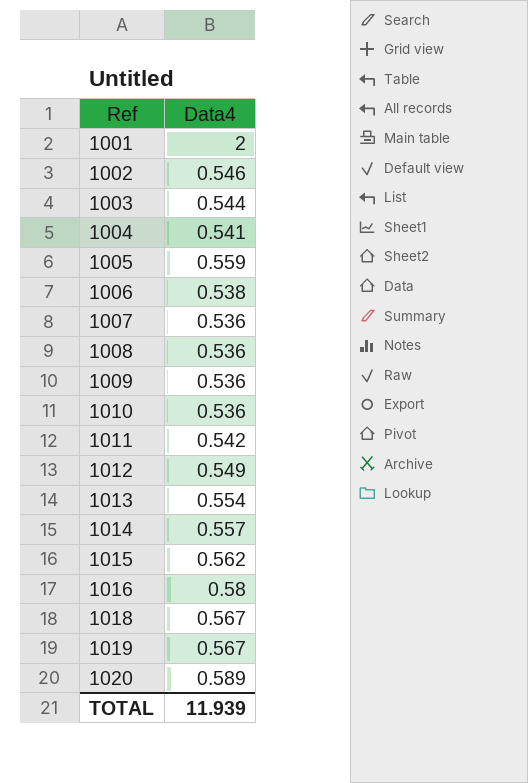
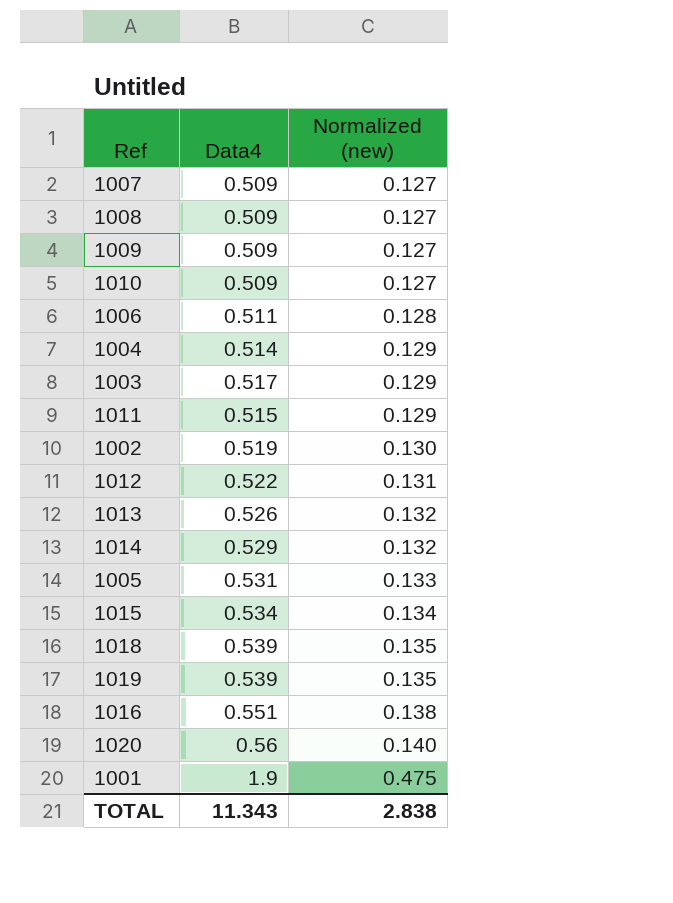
row order: Ref ascending -> Normalized (new) ascending
column Normalized (new) | formula: none -> [Data4] * 0.25
1007 | Data4: 0.536 -> 0.509
1008 | Data4: 0.536 -> 0.509
1009 | Data4: 0.536 -> 0.509
1010 | Data4: 0.536 -> 0.509
1006 | Data4: 0.538 -> 0.511
1004 | Data4: 0.541 -> 0.514
1003 | Data4: 0.544 -> 0.517
1011 | Data4: 0.542 -> 0.515
1002 | Data4: 0.546 -> 0.519
1012 | Data4: 0.549 -> 0.522
1013 | Data4: 0.554 -> 0.526
1014 | Data4: 0.557 -> 0.529
1005 | Data4: 0.559 -> 0.531
1015 | Data4: 0.562 -> 0.534
1018 | Data4: 0.567 -> 0.539
1019 | Data4: 0.567 -> 0.539
1016 | Data4: 0.58 -> 0.551
1020 | Data4: 0.589 -> 0.56
1001 | Data4: 2 -> 1.9
TOTAL | Data4: 11.939 -> 11.343

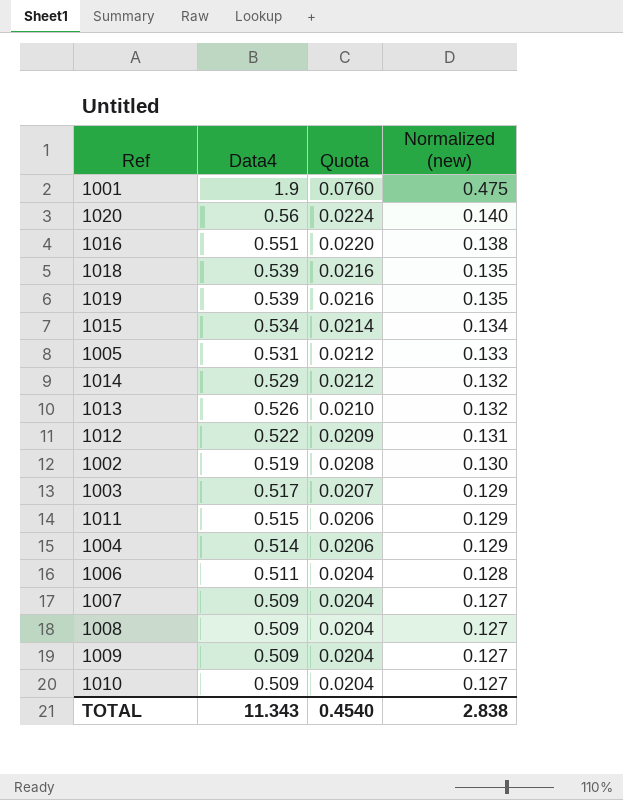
row order: Normalized (new) ascending -> Data4 descending
column Quota | formula: none -> [Data4] * 0.04

